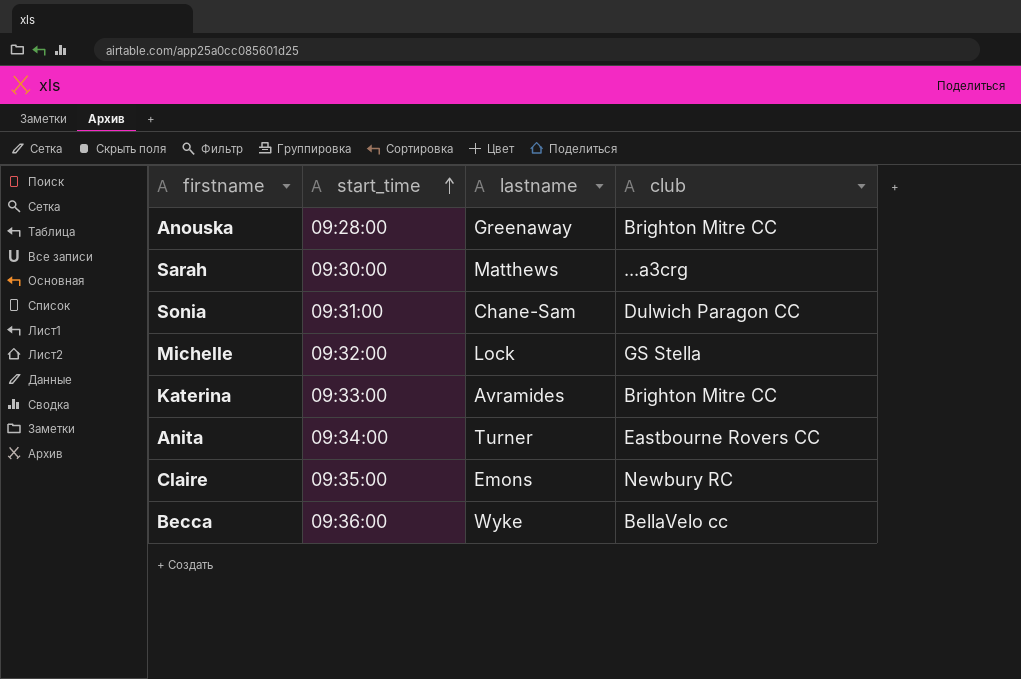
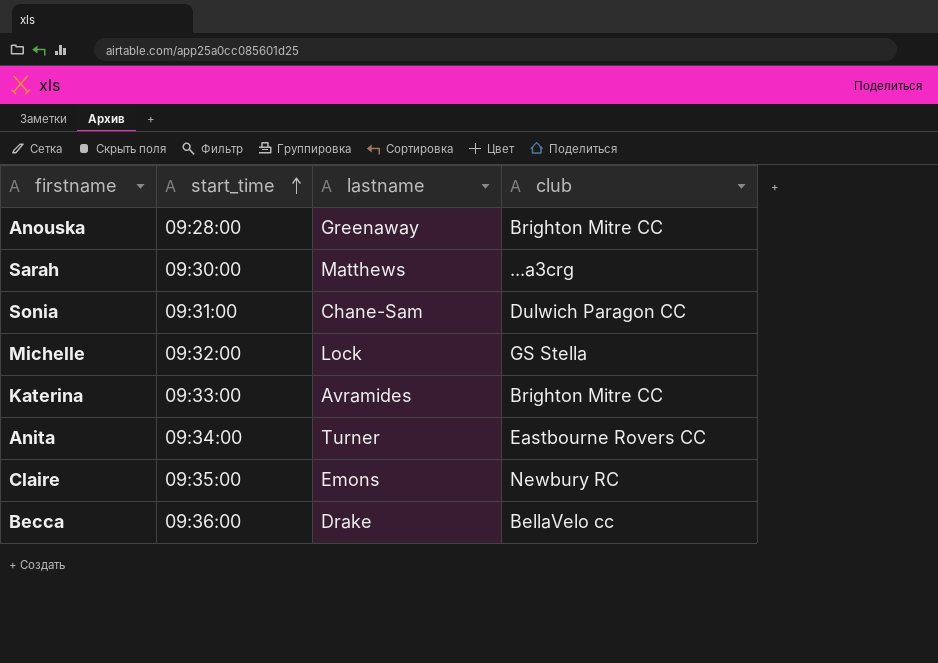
Becca | lastname: Wyke -> Drake

